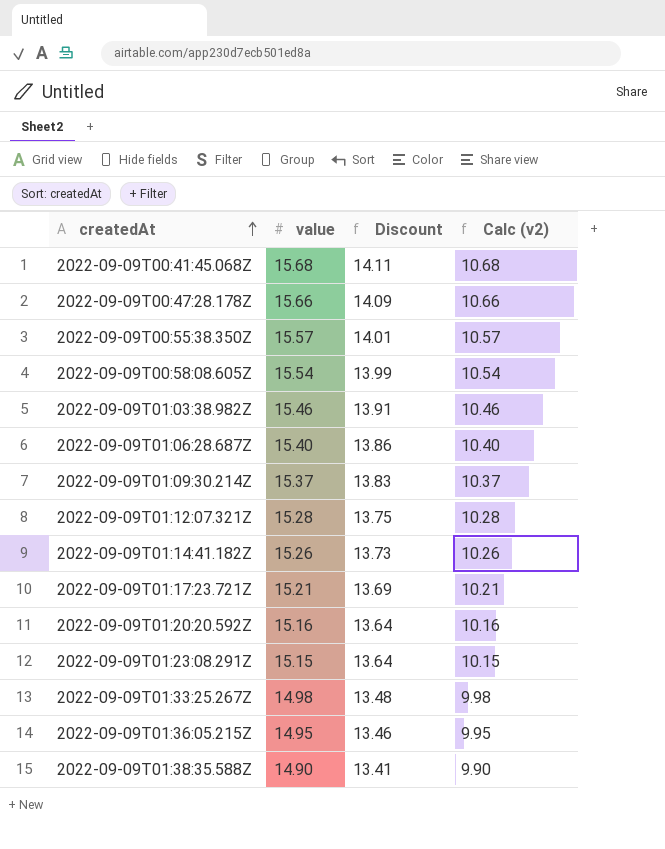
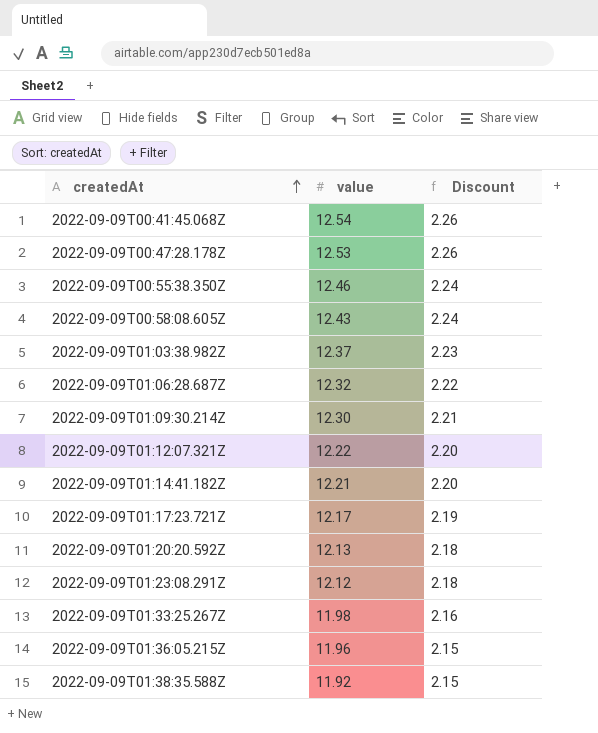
column Calc (v2) | formula: [value] - 5 -> none
column Discount | formula: [value] * 0.9 -> [value] * 0.18
2022-09-09T00:41:45.068Z | value: 15.68 -> 12.54
2022-09-09T00:47:28.178Z | value: 15.66 -> 12.53
2022-09-09T00:55:38.350Z | value: 15.57 -> 12.46
2022-09-09T00:58:08.605Z | value: 15.54 -> 12.43
2022-09-09T01:03:38.982Z | value: 15.46 -> 12.37
2022-09-09T01:06:28.687Z | value: 15.40 -> 12.32
2022-09-09T01:09:30.214Z | value: 15.37 -> 12.30
2022-09-09T01:12:07.321Z | value: 15.28 -> 12.22
2022-09-09T01:14:41.182Z | value: 15.26 -> 12.21
2022-09-09T01:17:23.721Z | value: 15.21 -> 12.17
2022-09-09T01:20:20.592Z | value: 15.16 -> 12.13
2022-09-09T01:23:08.291Z | value: 15.15 -> 12.12
2022-09-09T01:33:25.267Z | value: 14.98 -> 11.98
2022-09-09T01:36:05.215Z | value: 14.95 -> 11.96
2022-09-09T01:38:35.588Z | value: 14.90 -> 11.92

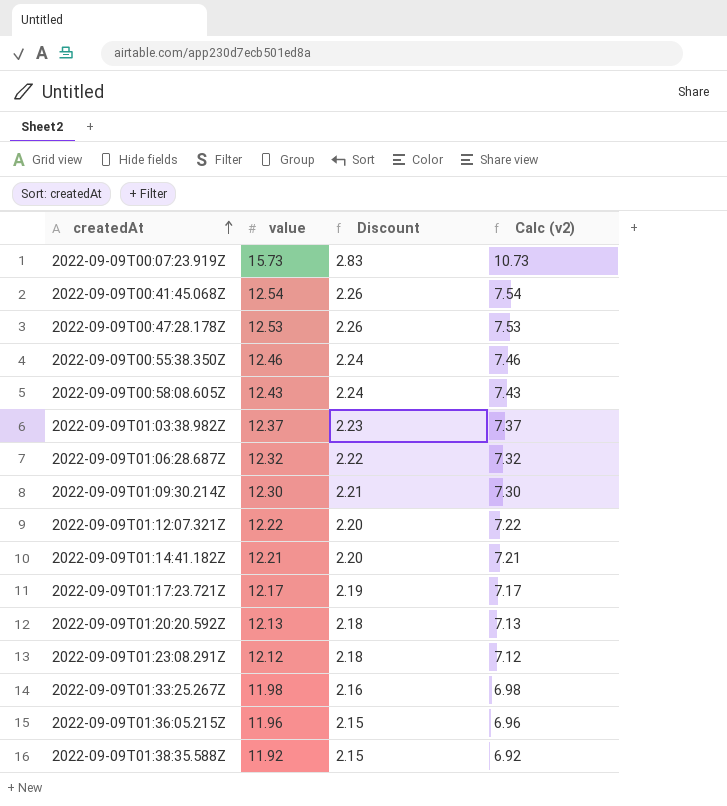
column Calc (v2) | formula: none -> [value] - 5
row 2022-09-09T00:07:23.919Z: none -> 15.73 | 2.83 | 10.73

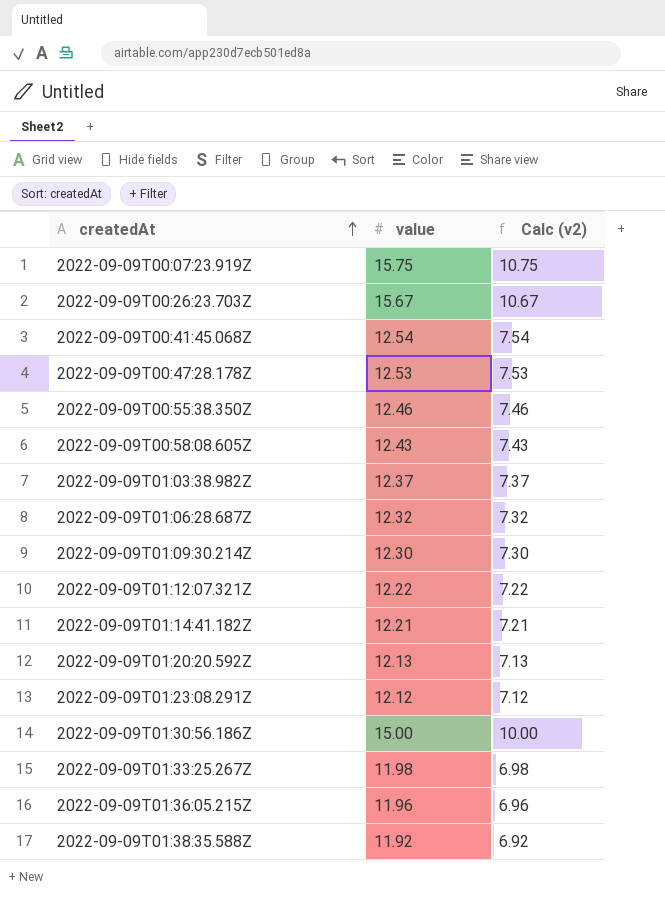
column Discount | formula: [value] * 0.18 -> none
row 2022-09-09T01:17:23.721Z: 12.17 | 2.19 | 7.17 -> none
2022-09-09T00:07:23.919Z | value: 15.73 -> 15.75
2022-09-09T00:07:23.919Z | Calc (v2): 10.73 -> 10.75
row 2022-09-09T00:26:23.703Z: none -> 15.67 | 10.67
row 2022-09-09T01:30:56.186Z: none -> 15.00 | 10.00

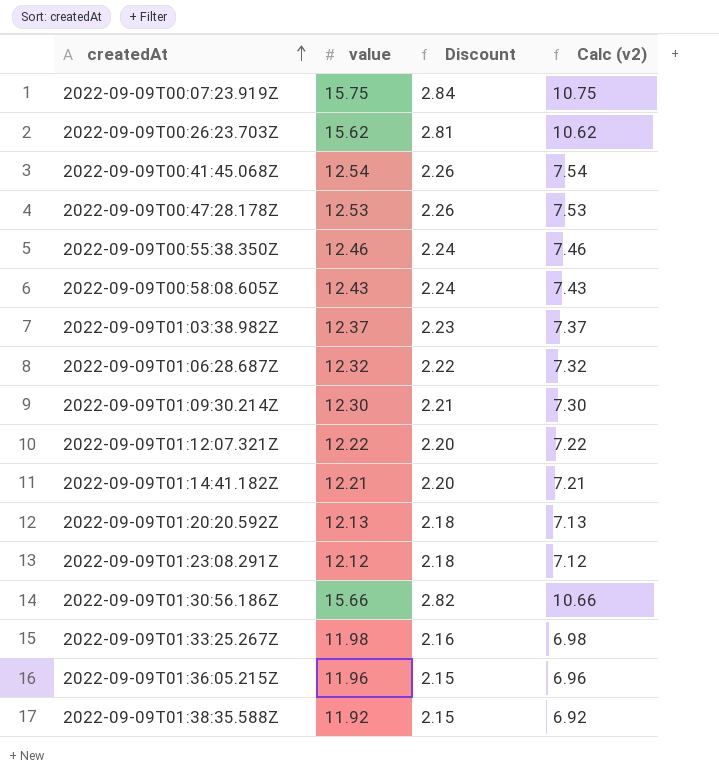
column Discount | formula: none -> [value] * 0.18
2022-09-09T00:26:23.703Z | value: 15.67 -> 15.62
2022-09-09T00:26:23.703Z | Calc (v2): 10.67 -> 10.62
2022-09-09T01:30:56.186Z | value: 15.00 -> 15.66
2022-09-09T01:30:56.186Z | Calc (v2): 10.00 -> 10.66

